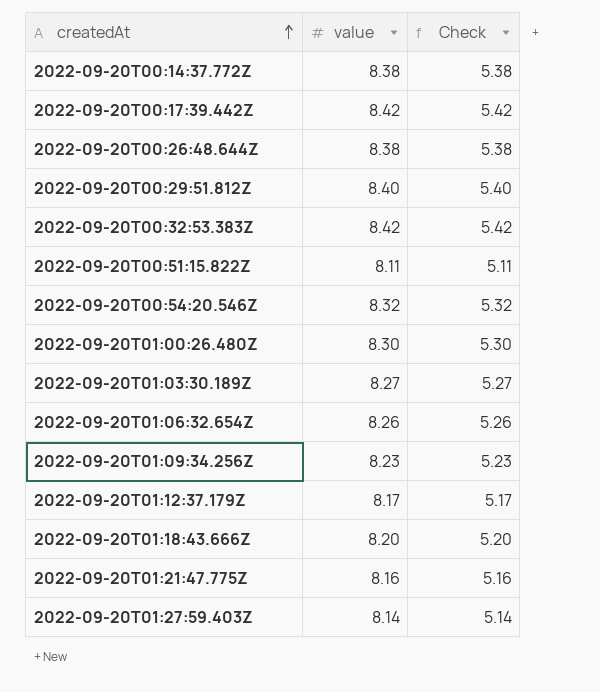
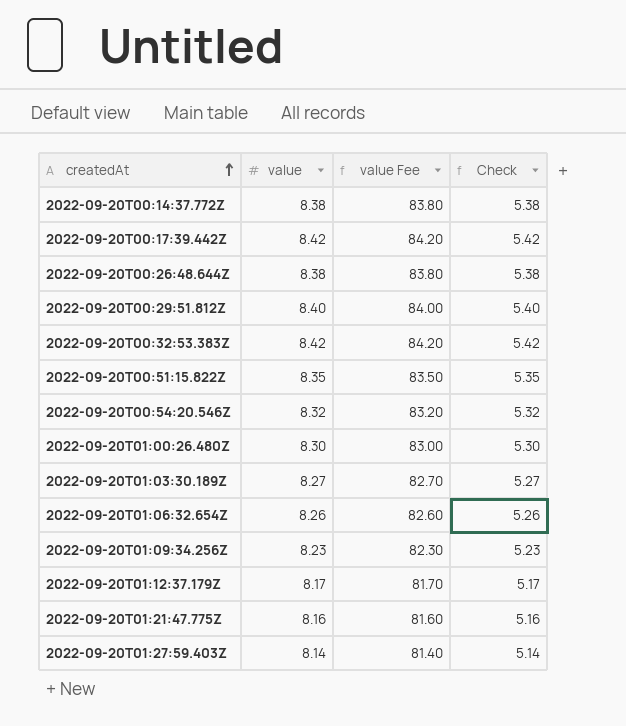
column value Fee | formula: none -> [value] * 10
row 2022-09-20T01:18:43.666Z: 8.20 | 5.20 -> none
2022-09-20T00:51:15.822Z | value: 8.11 -> 8.35
2022-09-20T00:51:15.822Z | Check: 5.11 -> 5.35

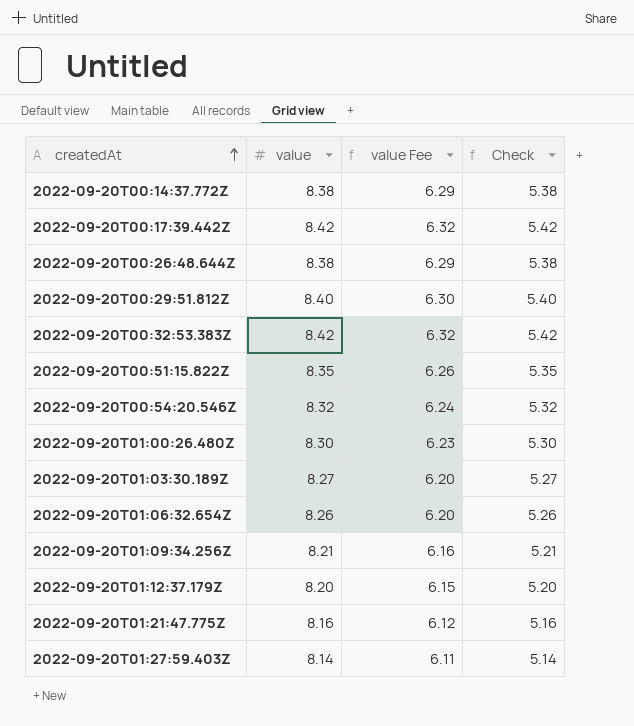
column value Fee | formula: [value] * 10 -> [value] * 0.75
2022-09-20T01:09:34.256Z | value: 8.23 -> 8.21
2022-09-20T01:09:34.256Z | Check: 5.23 -> 5.21
2022-09-20T01:12:37.179Z | value: 8.17 -> 8.20
2022-09-20T01:12:37.179Z | Check: 5.17 -> 5.20

